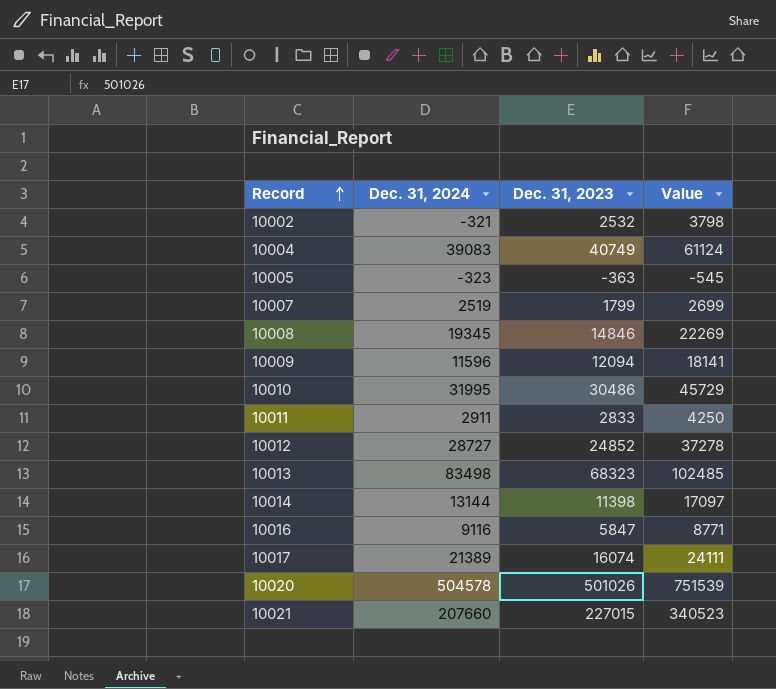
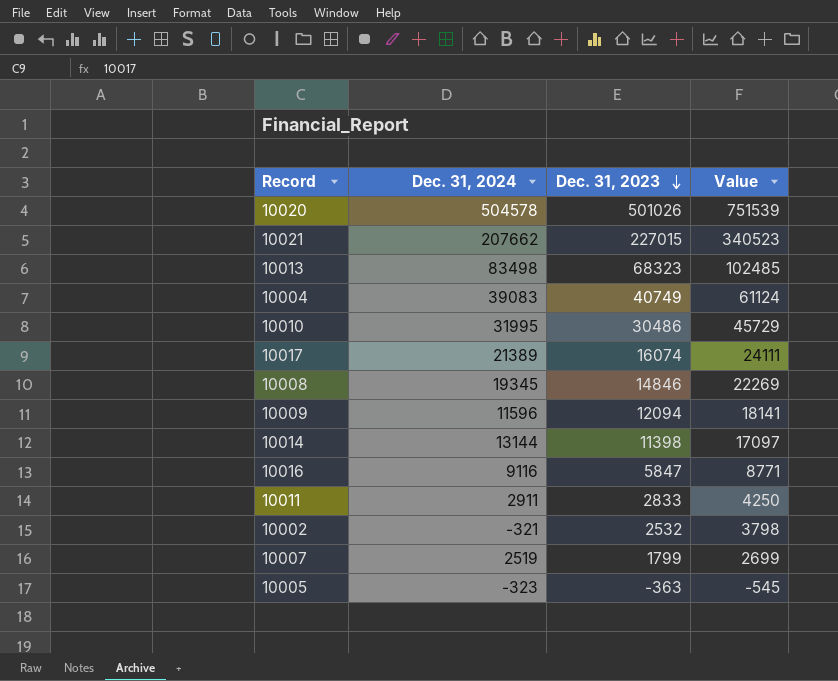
row order: Record ascending -> Dec. 31, 2023 descending
row 10012: 28727 | 24852 | 37278 -> none
10021 | Dec. 31, 2024: 207660 -> 207662

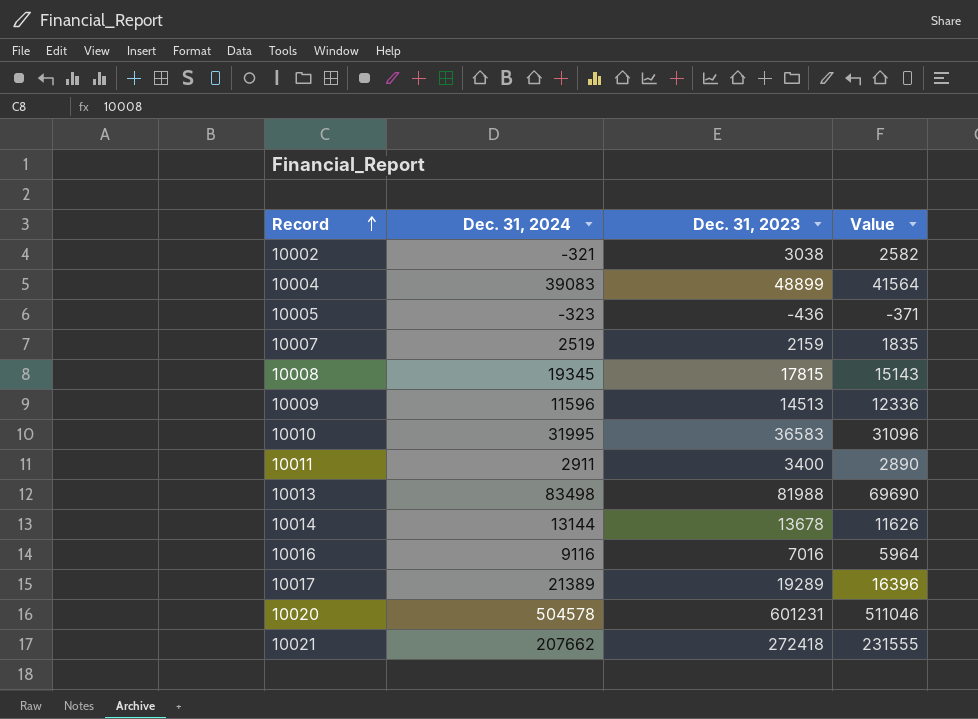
row order: Dec. 31, 2023 descending -> Record ascending
column Value | formula: [Dec. 31, 2023] * 1.5 -> [Dec. 31, 2023] * 0.85
10002 | Dec. 31, 2023: 2532 -> 3038
10004 | Dec. 31, 2023: 40749 -> 48899
10005 | Dec. 31, 2023: -363 -> -436
10007 | Dec. 31, 2023: 1799 -> 2159
10008 | Dec. 31, 2023: 14846 -> 17815
10009 | Dec. 31, 2023: 12094 -> 14513
10010 | Dec. 31, 2023: 30486 -> 36583
10011 | Dec. 31, 2023: 2833 -> 3400
10013 | Dec. 31, 2023: 68323 -> 81988
10014 | Dec. 31, 2023: 11398 -> 13678
10016 | Dec. 31, 2023: 5847 -> 7016
10017 | Dec. 31, 2023: 16074 -> 19289
10020 | Dec. 31, 2023: 501026 -> 601231
10021 | Dec. 31, 2023: 227015 -> 272418

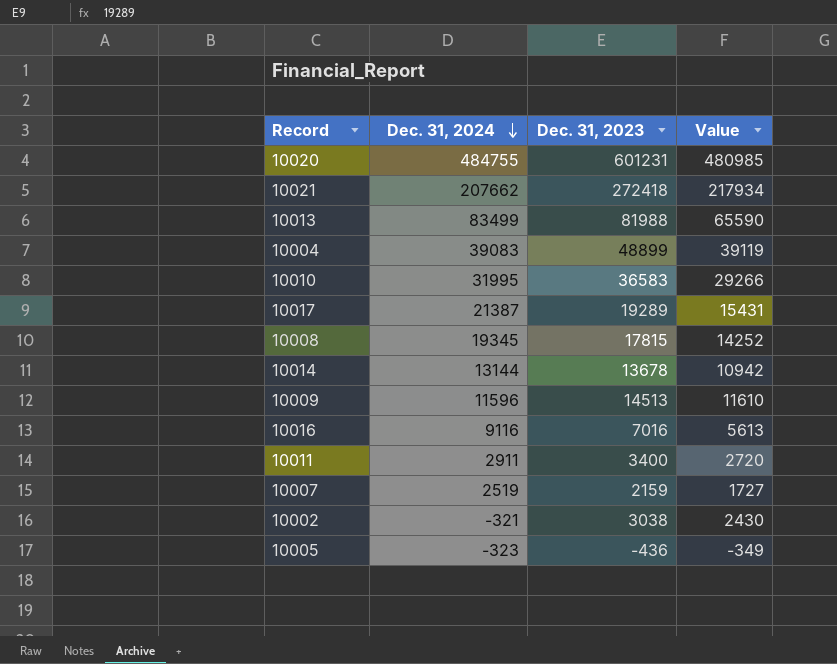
row order: Record ascending -> Dec. 31, 2024 descending
column Value | formula: [Dec. 31, 2023] * 0.85 -> [Dec. 31, 2023] * 0.8
10020 | Dec. 31, 2024: 504578 -> 484755
10013 | Dec. 31, 2024: 83498 -> 83499
10017 | Dec. 31, 2024: 21389 -> 21387

